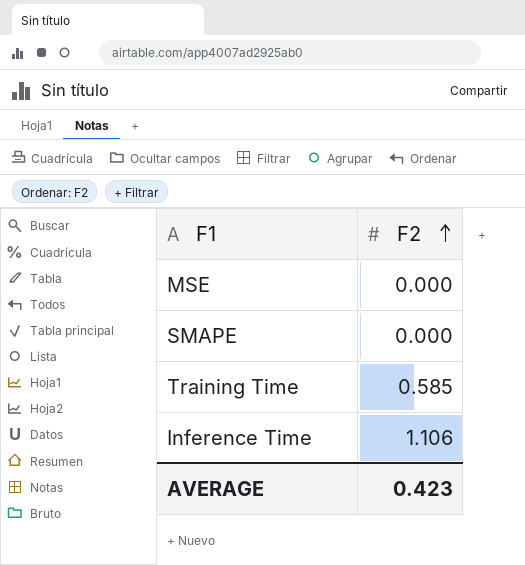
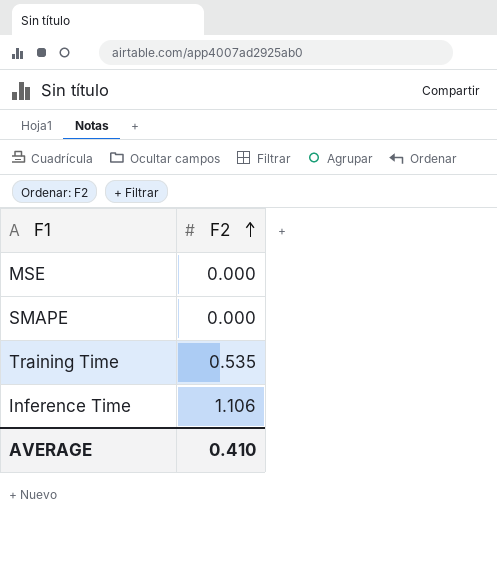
Training Time | F2: 0.585 -> 0.535
AVERAGE | F2: 0.423 -> 0.410

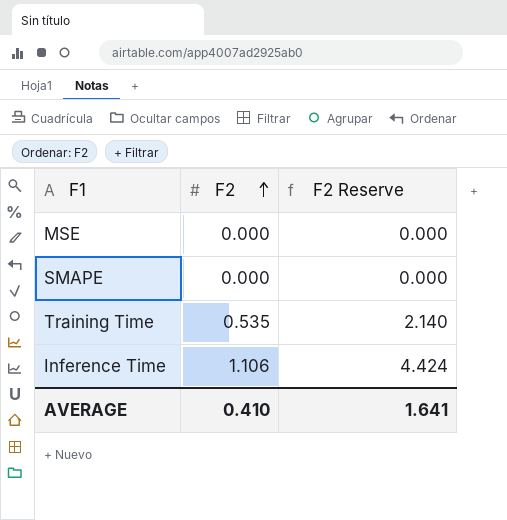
column F2 Reserve | formula: none -> [F2] * 4

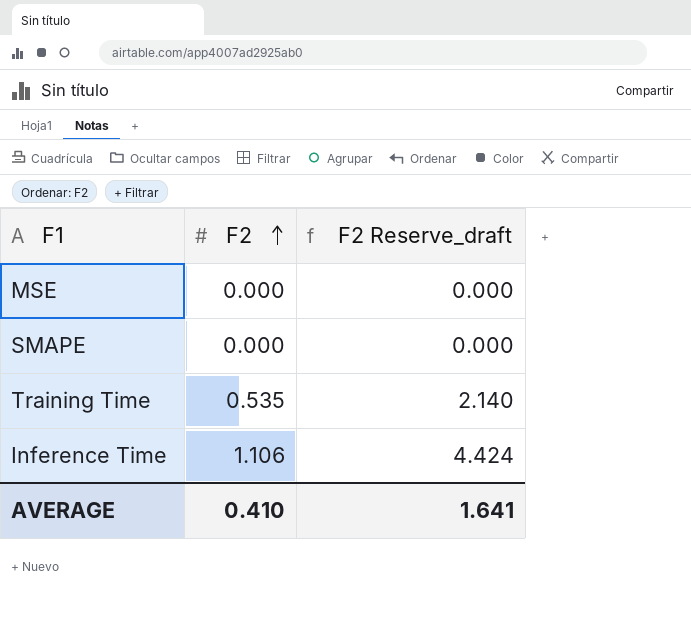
column name: F2 Reserve -> F2 Reserve_draft

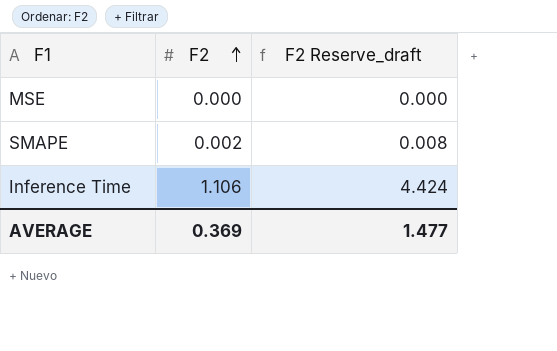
row Training Time: 0.535 | 2.140 -> none
SMAPE | F2: 0.000 -> 0.002
SMAPE | F2 Reserve_draft: 0.000 -> 0.008
AVERAGE | F2: 0.410 -> 0.369
AVERAGE | F2 Reserve_draft: 1.641 -> 1.477

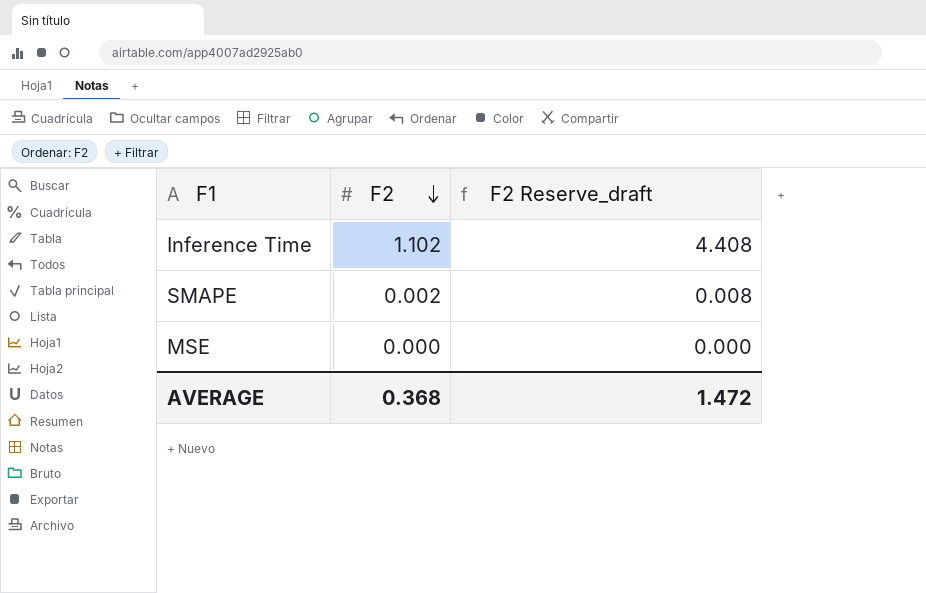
row order: F2 ascending -> F2 descending
Inference Time | F2: 1.106 -> 1.102
Inference Time | F2 Reserve_draft: 4.424 -> 4.408
AVERAGE | F2: 0.369 -> 0.368
AVERAGE | F2 Reserve_draft: 1.477 -> 1.472

